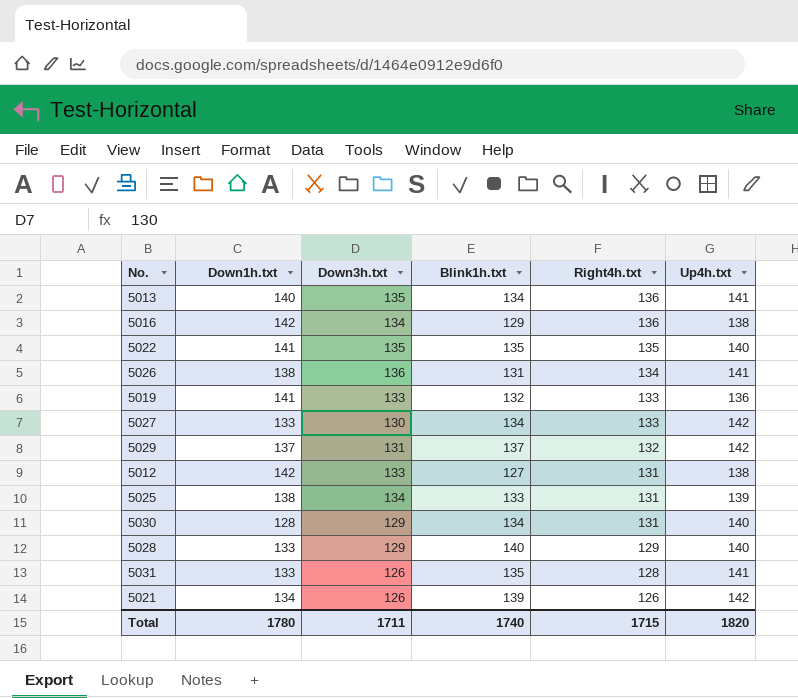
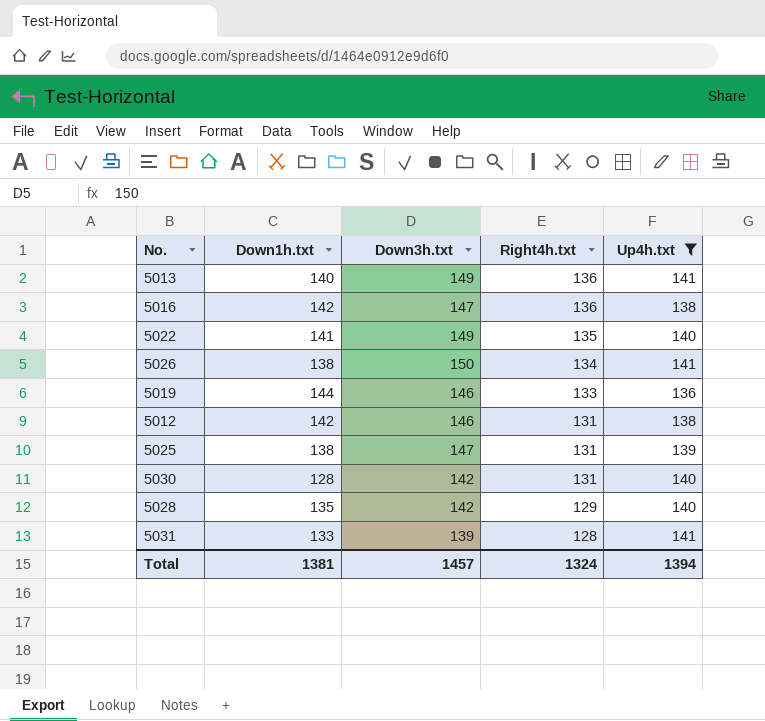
filter: none -> Up4h.txt != 142
column Blink1h.txt | position: 4 -> none
5013 | Down3h.txt: 135 -> 149
5016 | Down3h.txt: 134 -> 147
5022 | Down3h.txt: 135 -> 149
5026 | Down3h.txt: 136 -> 150
5019 | Down1h.txt: 141 -> 144
5019 | Down3h.txt: 133 -> 146
5012 | Down3h.txt: 133 -> 146
5025 | Down3h.txt: 134 -> 147
5030 | Down3h.txt: 129 -> 142
5028 | Down1h.txt: 133 -> 135
5028 | Down3h.txt: 129 -> 142
5031 | Down3h.txt: 126 -> 139
Total | Down1h.txt: 1780 -> 1381
Total | Down3h.txt: 1711 -> 1457
Total | Right4h.txt: 1715 -> 1324
Total | Up4h.txt: 1820 -> 1394

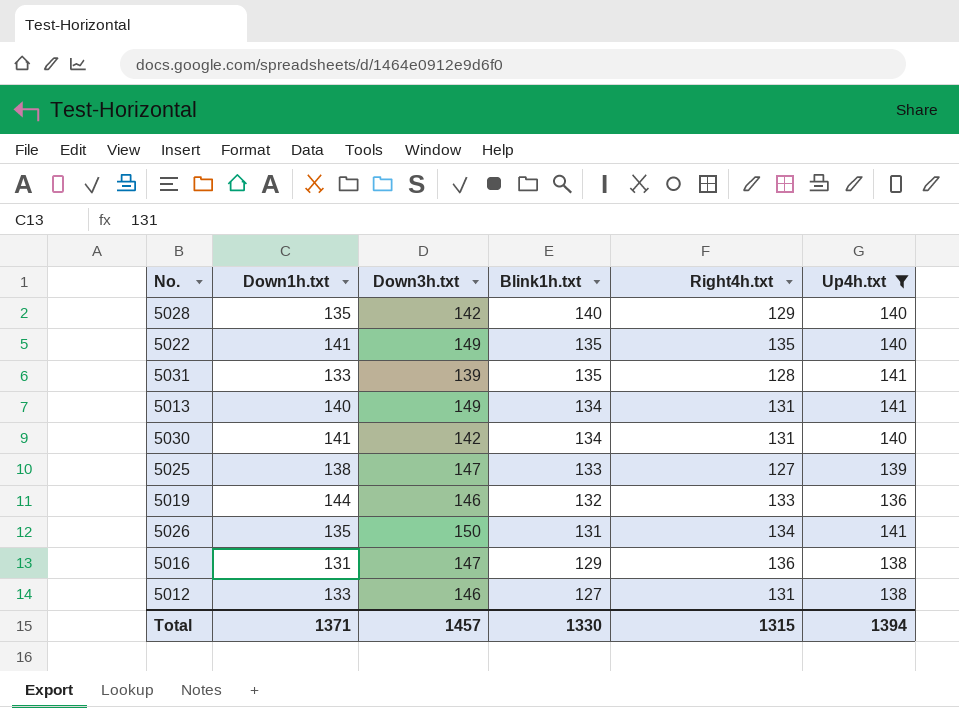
row order: Right4h.txt descending -> Blink1h.txt descending
column Blink1h.txt | position: none -> 4
5013 | Right4h.txt: 136 -> 131
5030 | Down1h.txt: 128 -> 141
5025 | Right4h.txt: 131 -> 127
5026 | Down1h.txt: 138 -> 135
5016 | Down1h.txt: 142 -> 131
5012 | Down1h.txt: 142 -> 133
Total | Down1h.txt: 1381 -> 1371
Total | Right4h.txt: 1324 -> 1315

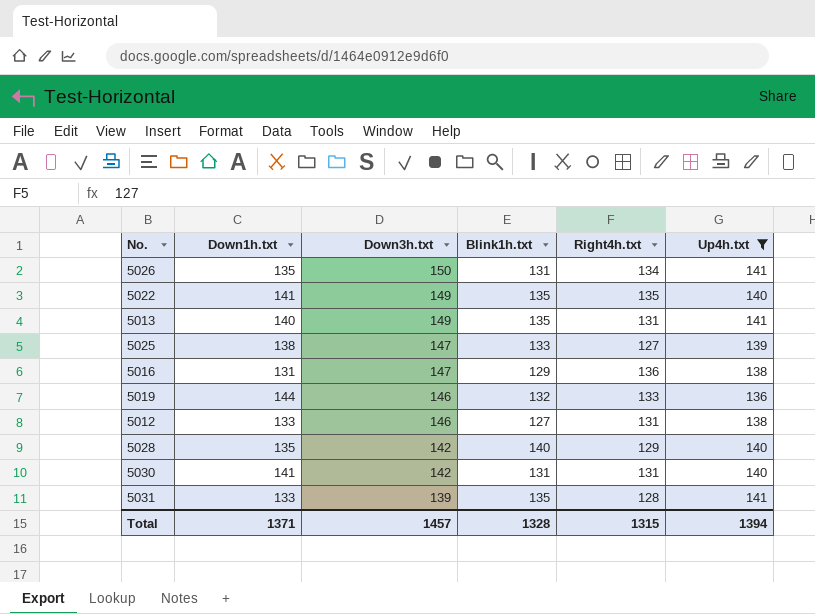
row order: Blink1h.txt descending -> Down3h.txt descending
5013 | Blink1h.txt: 134 -> 135
5030 | Blink1h.txt: 134 -> 131
Total | Blink1h.txt: 1330 -> 1328

